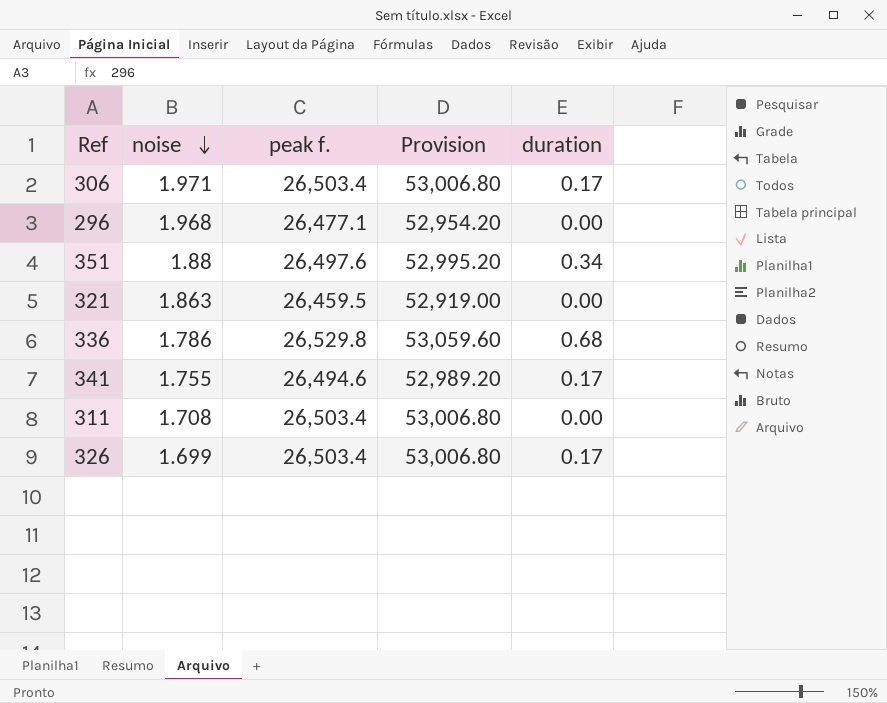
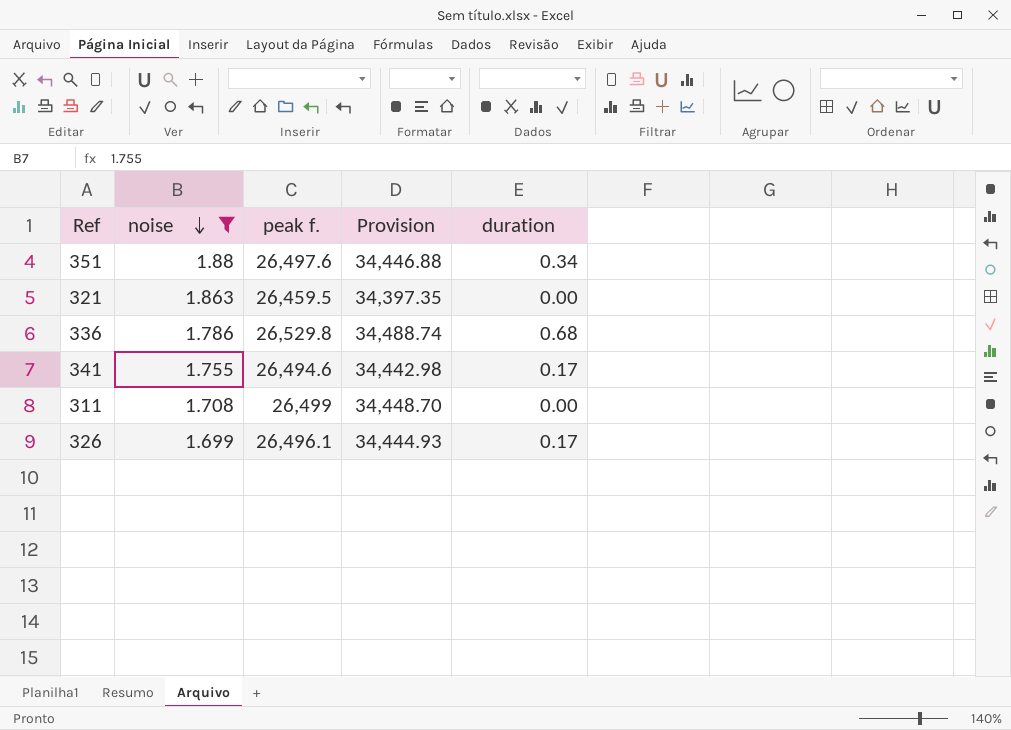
filter: none -> noise <= 1.88
column Provision | formula: [peak f.] * 2 -> [peak f.] * 1.3
311 | peak f.: 26,503.4 -> 26,499
326 | peak f.: 26,503.4 -> 26,496.1

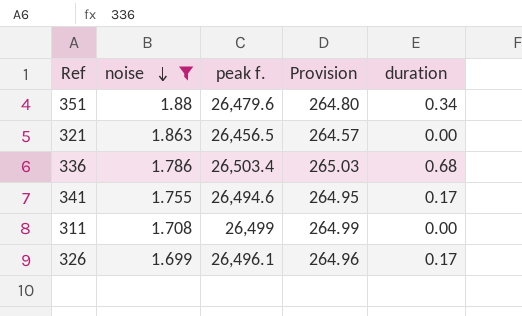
column Provision | formula: [peak f.] * 1.3 -> [peak f.] * 0.01
351 | peak f.: 26,497.6 -> 26,479.6
321 | peak f.: 26,459.5 -> 26,456.5
336 | peak f.: 26,529.8 -> 26,503.4

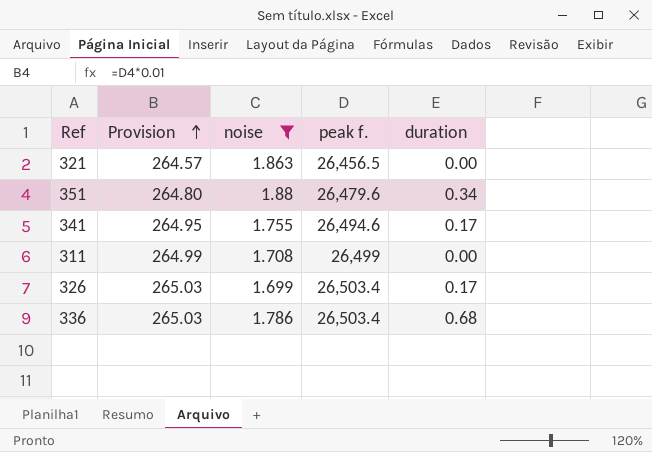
row order: noise descending -> Provision ascending
column Provision | position: 4 -> 2
326 | Provision: 264.96 -> 265.03
326 | peak f.: 26,496.1 -> 26,503.4

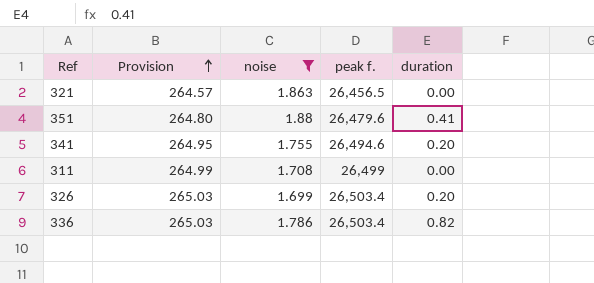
351 | duration: 0.34 -> 0.41
341 | duration: 0.17 -> 0.20
326 | duration: 0.17 -> 0.20
336 | duration: 0.68 -> 0.82

